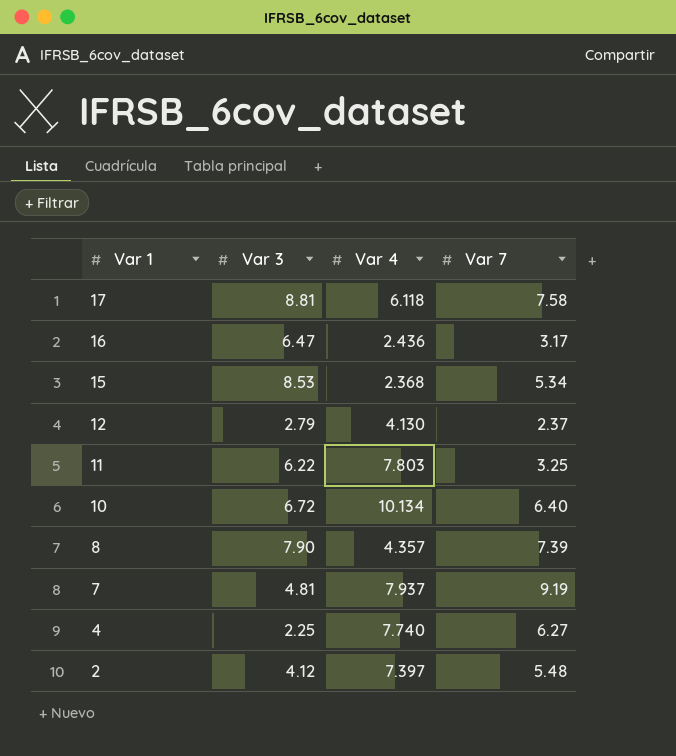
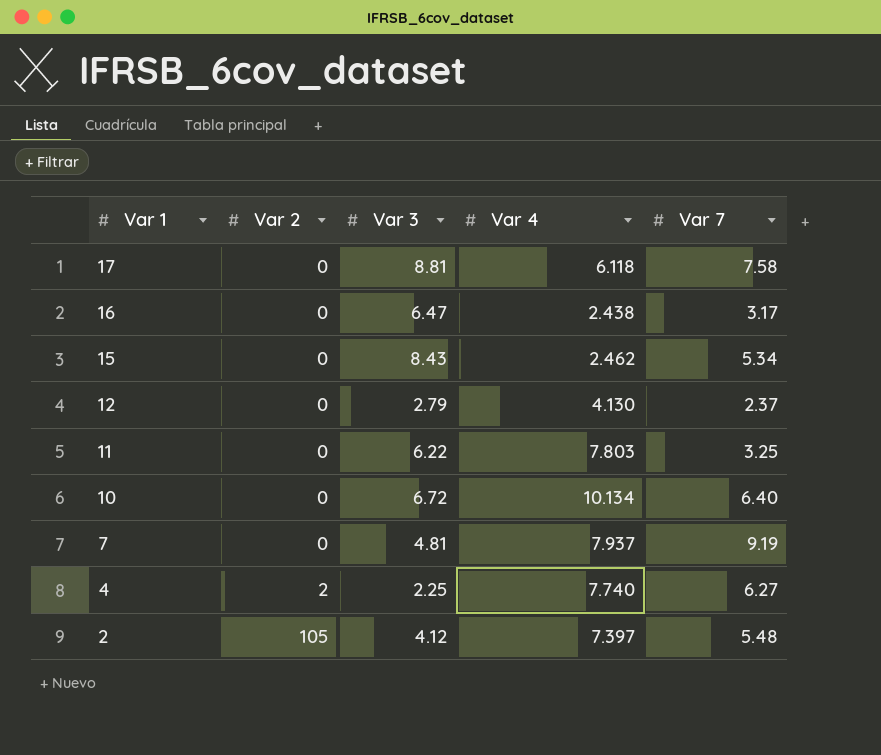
column Var 2 | position: none -> 2
row 8: 7.90 | 4.357 | 7.39 -> none
16 | Var 4: 2.436 -> 2.438
15 | Var 3: 8.53 -> 8.43
15 | Var 4: 2.368 -> 2.462

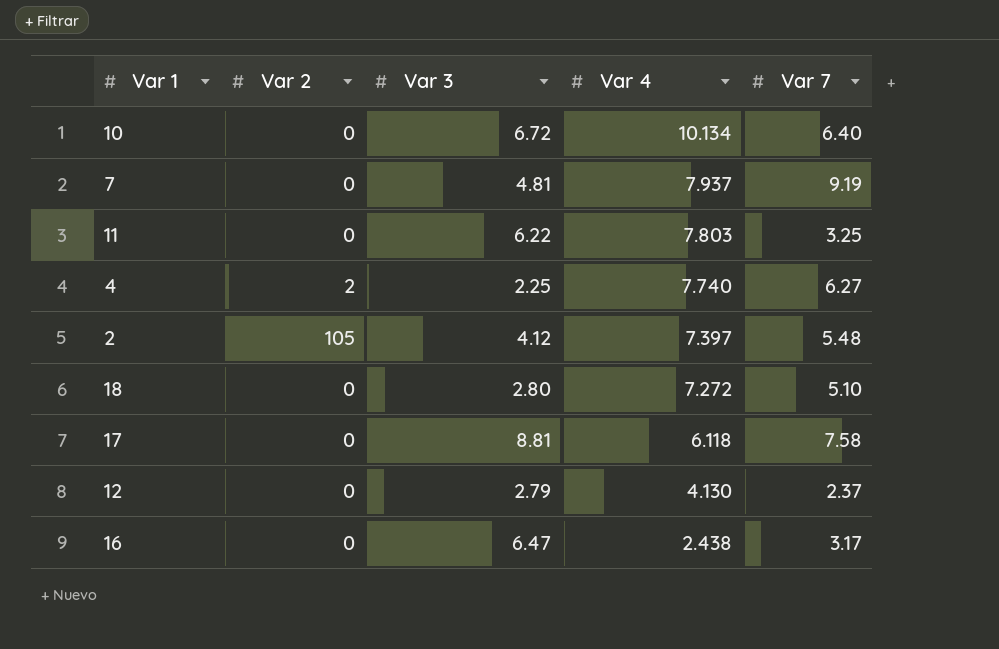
row order: Var 1 descending -> Var 4 descending
row 15: 0 | 8.43 | 2.462 | 5.34 -> none
row 18: none -> 0 | 2.80 | 7.272 | 5.10

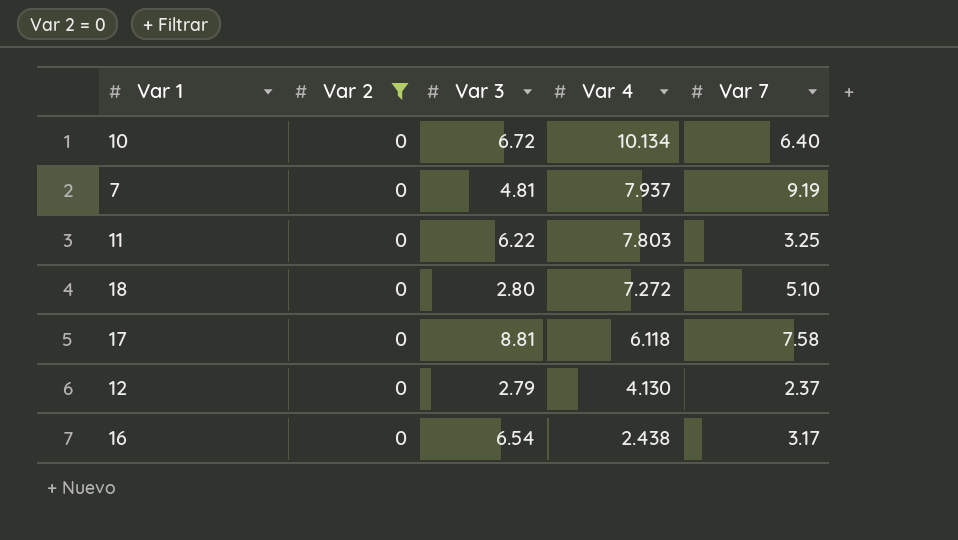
filter: none -> Var 2 = 0
16 | Var 3: 6.47 -> 6.54

